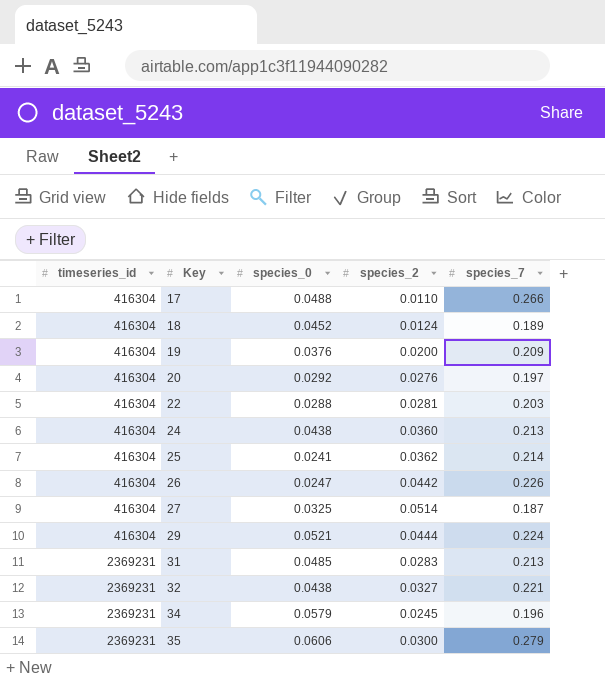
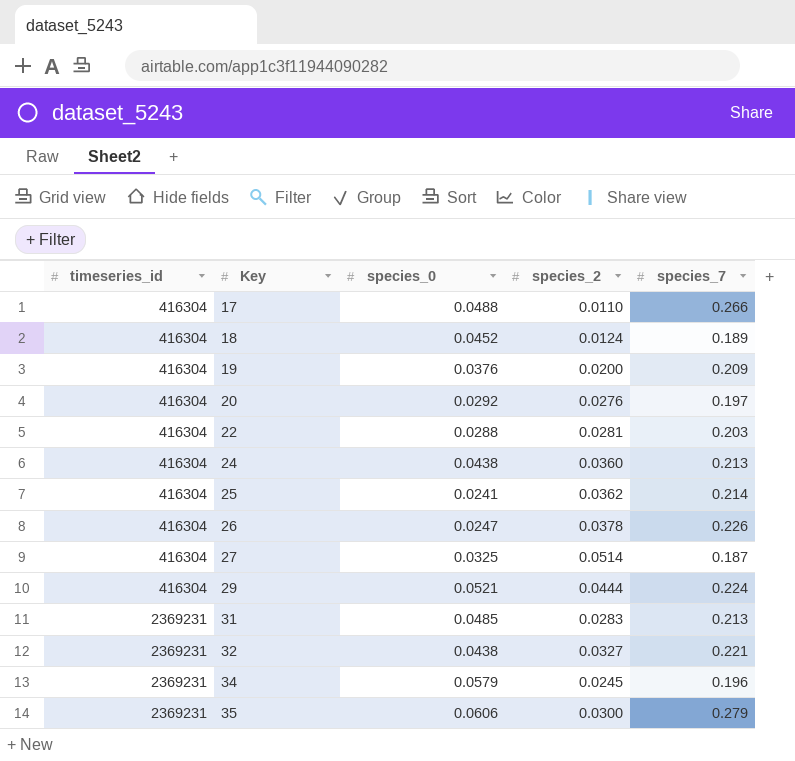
26 | species_2: 0.0442 -> 0.0378

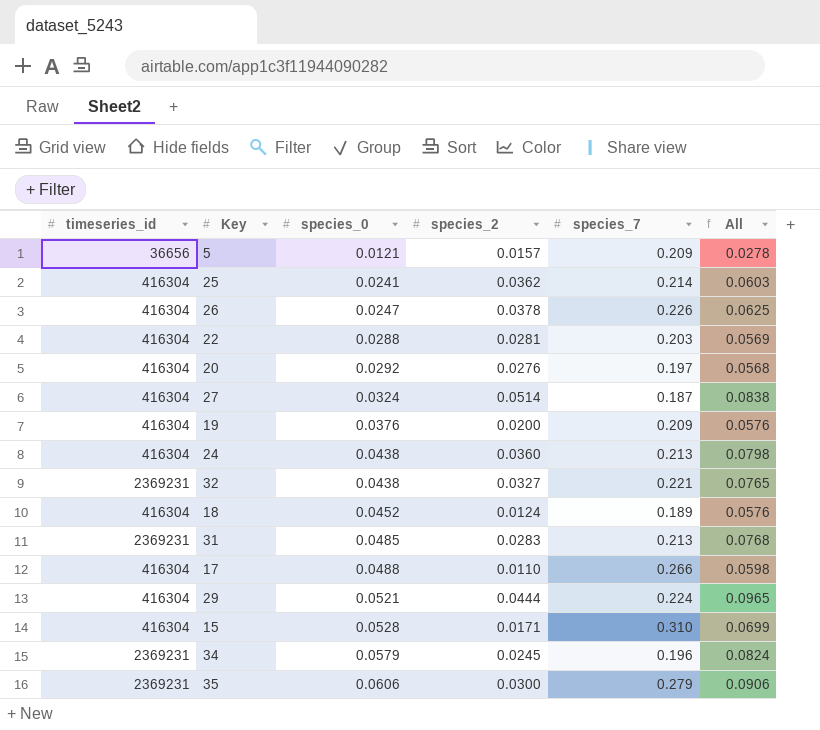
row order: timeseries_id ascending -> species_0 ascending
column All | formula: none -> [species_0] + [species_2]
row 5: none -> 36656 | 0.0121 | 0.0157 | 0.209 | 0.0278
27 | species_0: 0.0325 -> 0.0324
row 15: none -> 416304 | 0.0528 | 0.0171 | 0.310 | 0.0699

